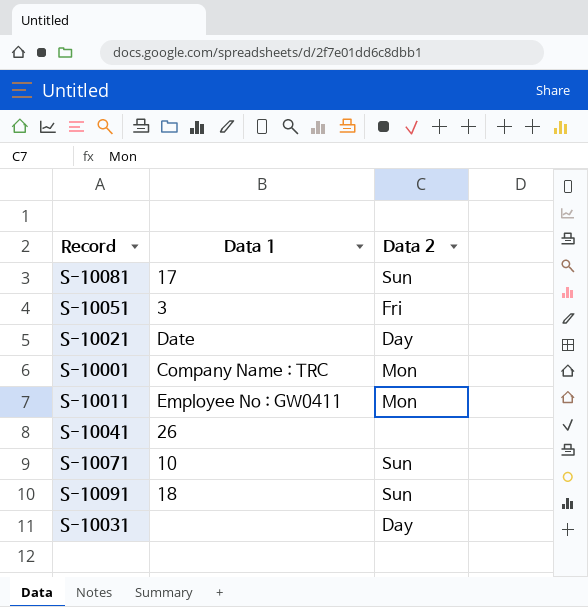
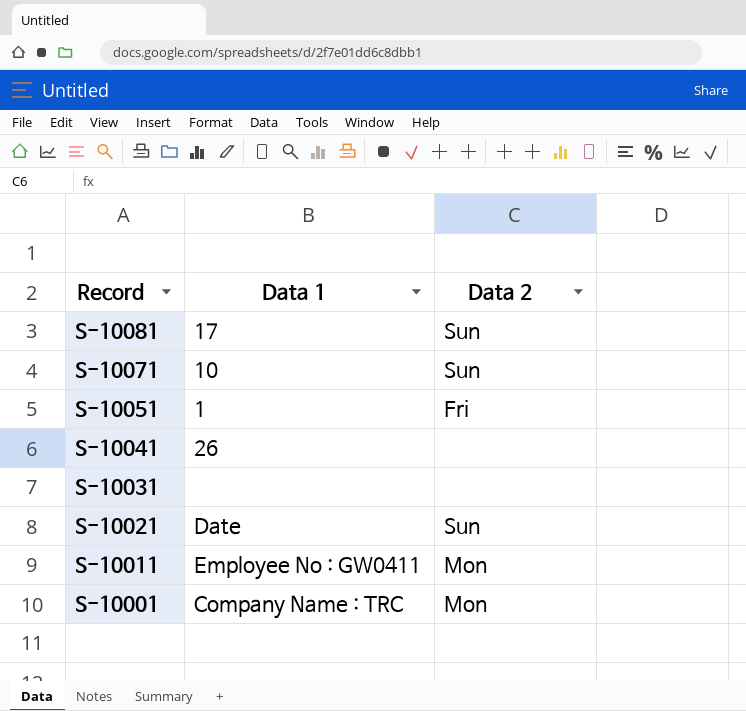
row order: none -> Record descending
row S-10091: 18 | Sun -> none
S-10051 | Data 1: 3 -> 1
S-10031 | Data 2: Day -> none
S-10021 | Data 2: Day -> Sun

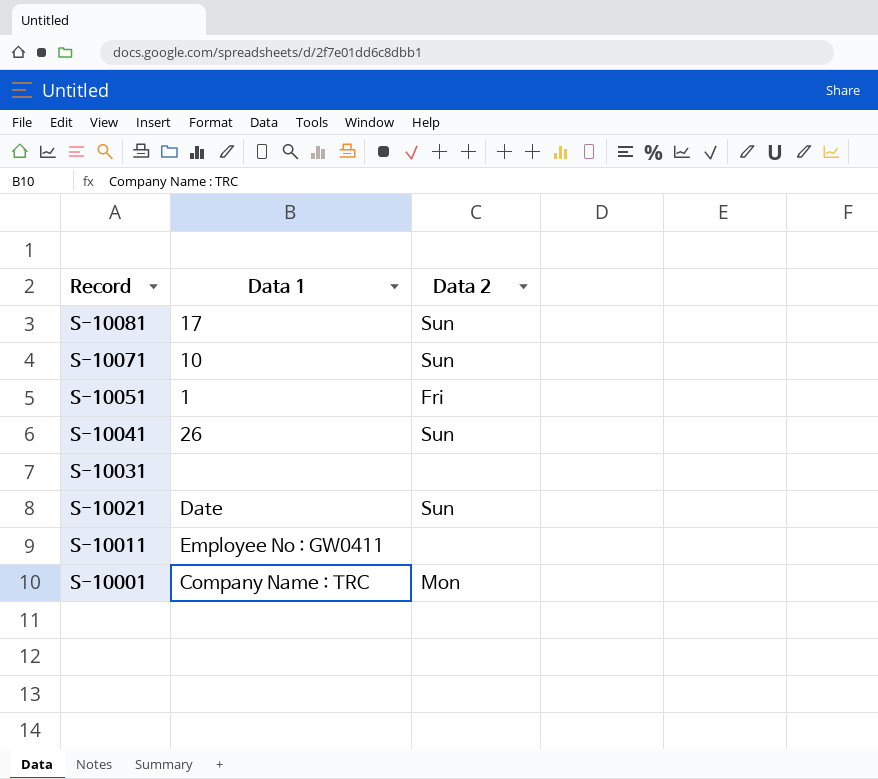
S-10041 | Data 2: none -> Sun
S-10011 | Data 2: Mon -> none

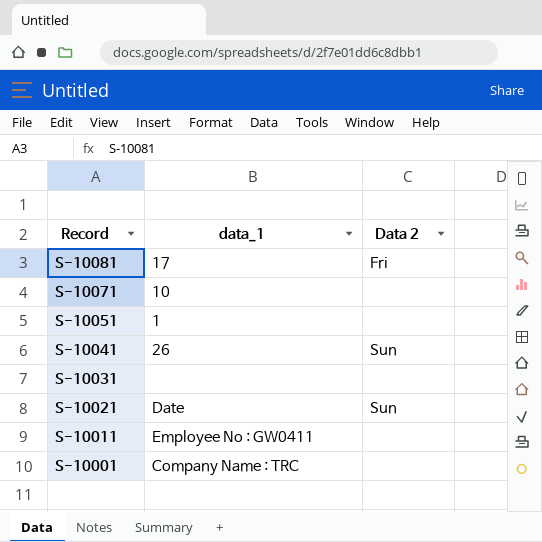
column name: Data 1 -> data_1
S-10081 | Data 2: Sun -> Fri
S-10071 | Data 2: Sun -> none
S-10051 | Data 2: Fri -> none
S-10001 | Data 2: Mon -> none

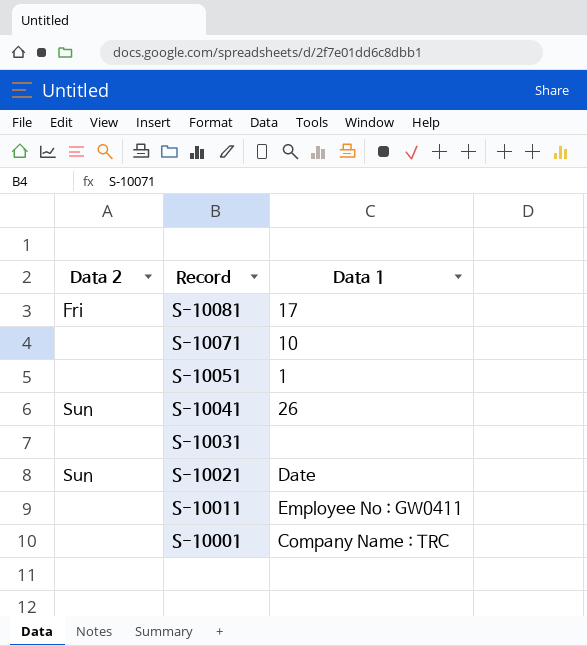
column Data 2 | position: 3 -> 1
column name: data_1 -> Data 1

